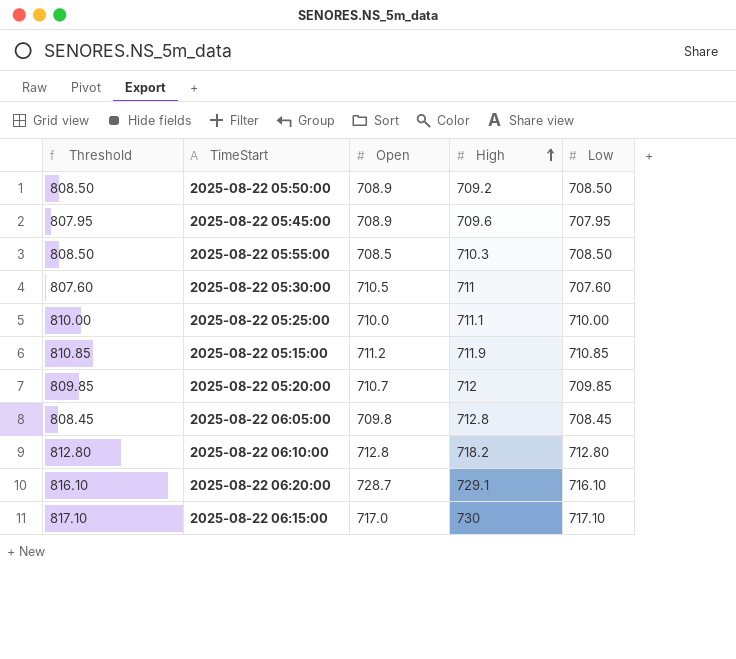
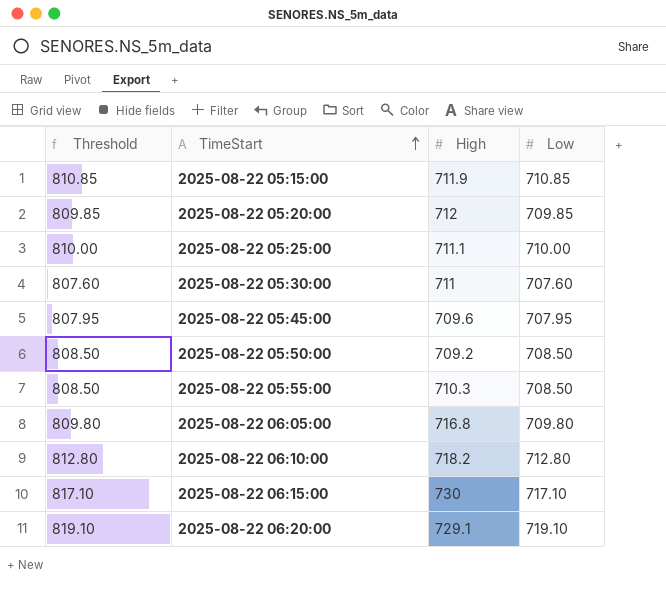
row order: High ascending -> TimeStart ascending
column Open | position: 3 -> none
2025-08-22 06:05:00 | Threshold: 808.45 -> 809.80
2025-08-22 06:05:00 | High: 712.8 -> 716.8
2025-08-22 06:05:00 | Low: 708.45 -> 709.80
2025-08-22 06:20:00 | Threshold: 816.10 -> 819.10
2025-08-22 06:20:00 | Low: 716.10 -> 719.10

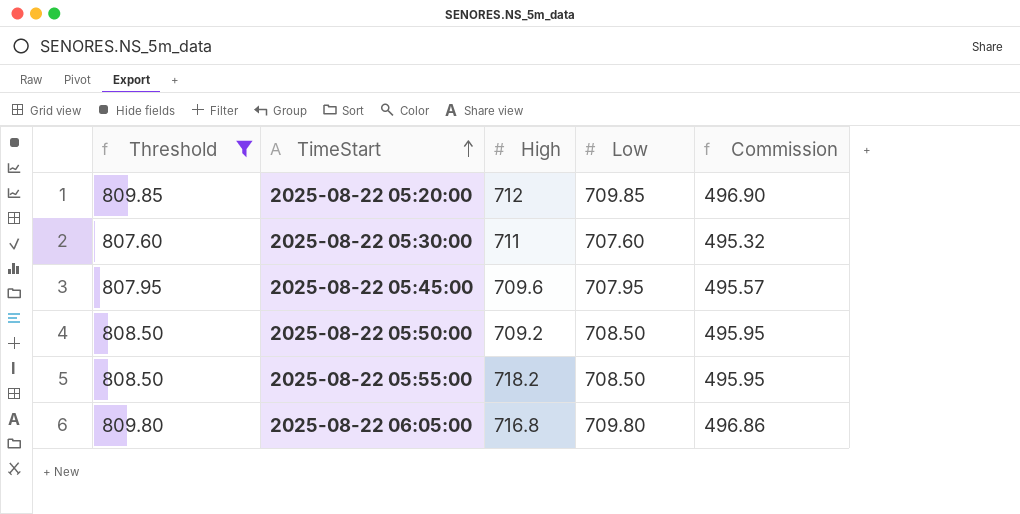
filter: none -> Threshold <= 809.85
column Commission | formula: none -> [Low] * 0.7
2025-08-22 05:55:00 | High: 710.3 -> 718.2

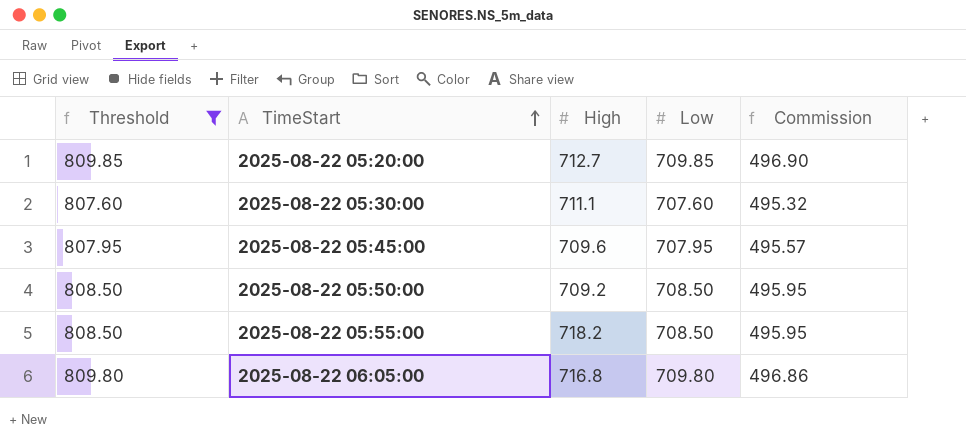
2025-08-22 05:20:00 | High: 712 -> 712.7
2025-08-22 05:30:00 | High: 711 -> 711.1

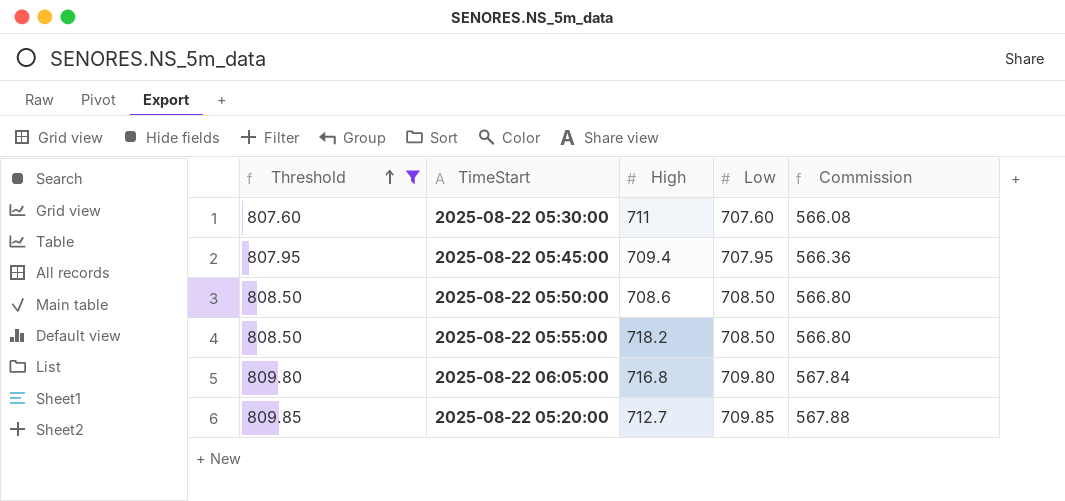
row order: TimeStart ascending -> Threshold ascending
column Commission | formula: [Low] * 0.7 -> [Low] * 0.8
2025-08-22 05:30:00 | High: 711.1 -> 711
2025-08-22 05:45:00 | High: 709.6 -> 709.4
2025-08-22 05:50:00 | High: 709.2 -> 708.6

